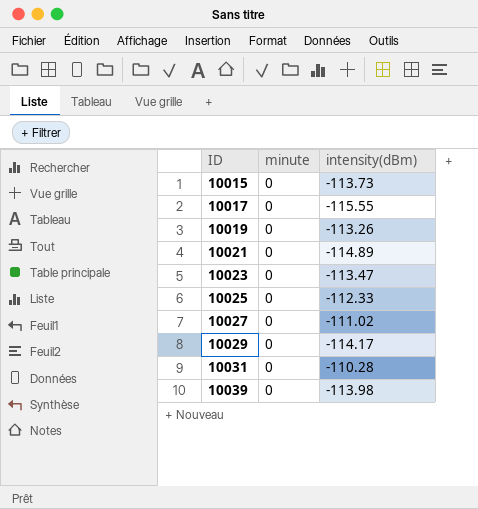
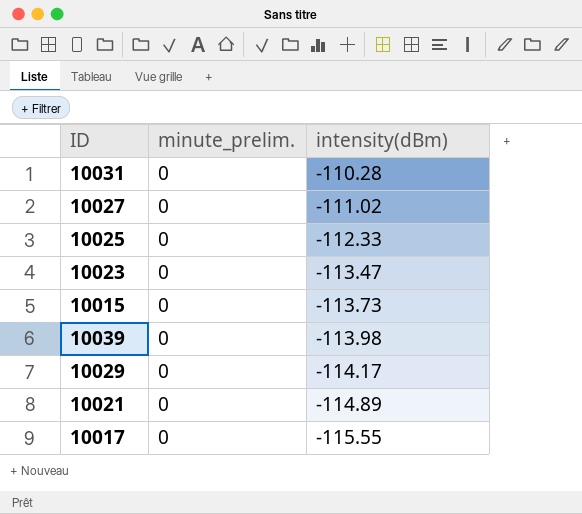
row order: ID ascending -> intensity(dBm) descending
column name: minute -> minute_prelim.
row 10019: 0 | -113.26 -> none

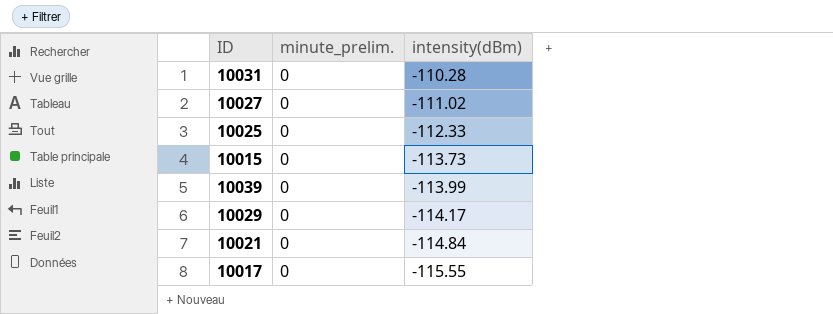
row 10023: 0 | -113.47 -> none
10039 | intensity(dBm): -113.98 -> -113.99
10021 | intensity(dBm): -114.89 -> -114.84

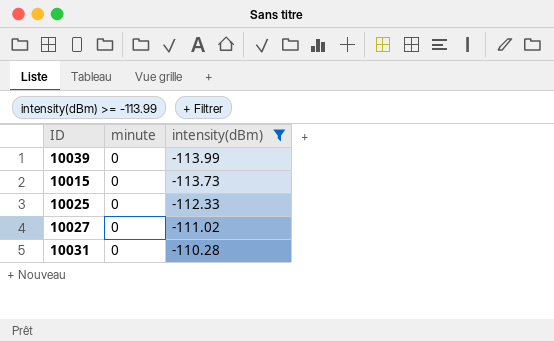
filter: none -> intensity(dBm) >= -113.99
row order: intensity(dBm) descending -> intensity(dBm) ascending
column name: minute_prelim. -> minute

